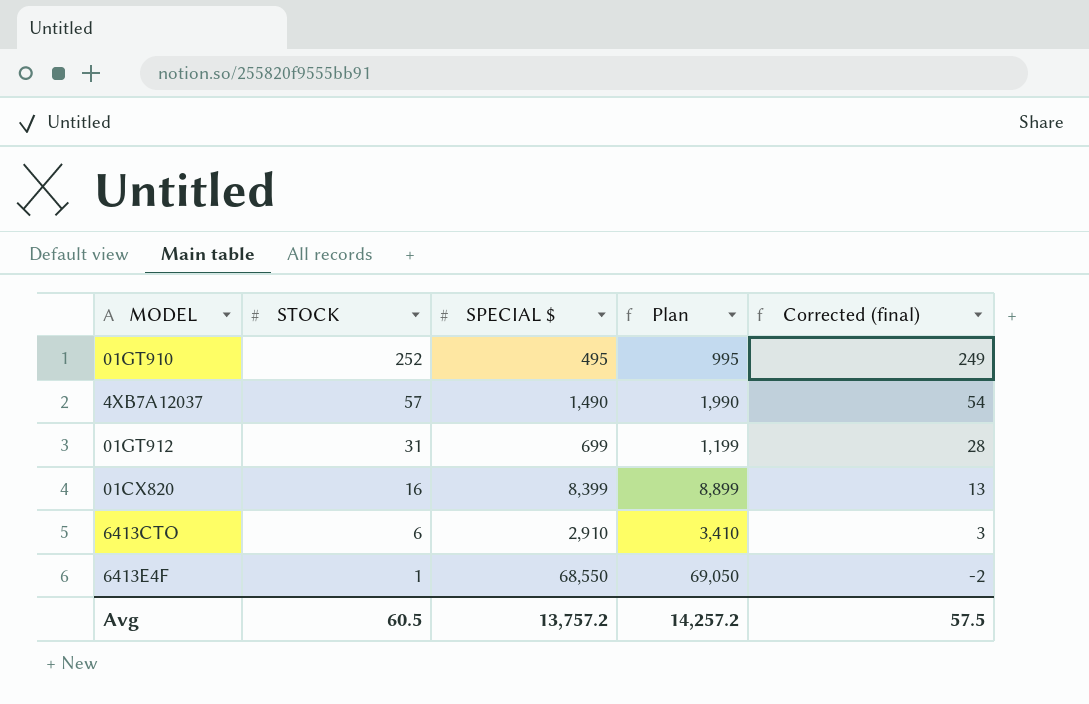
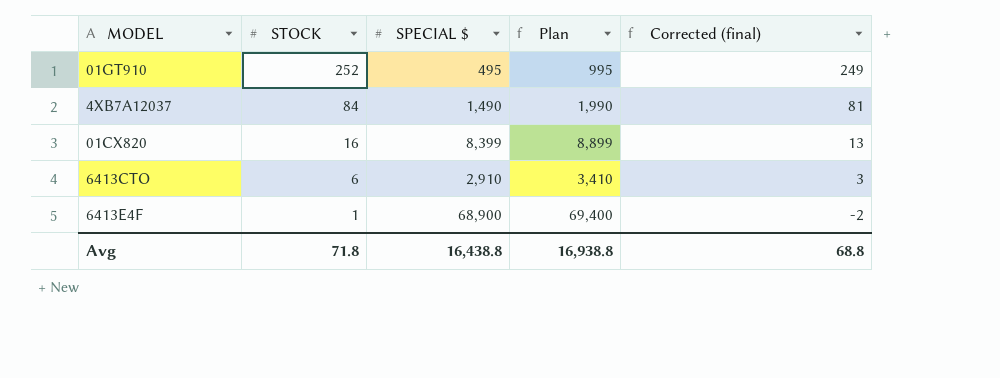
row 01GT912: 31 | 699 | 1,199 | 28 -> none
4XB7A12037 | STOCK: 57 -> 84
4XB7A12037 | Corrected (final): 54 -> 81
6413E4F | SPECIAL $: 68,550 -> 68,900
6413E4F | Plan: 69,050 -> 69,400
Avg | STOCK: 60.5 -> 71.8
Avg | SPECIAL $: 13,757.2 -> 16,438.8
Avg | Plan: 14,257.2 -> 16,938.8
Avg | Corrected (final): 57.5 -> 68.8

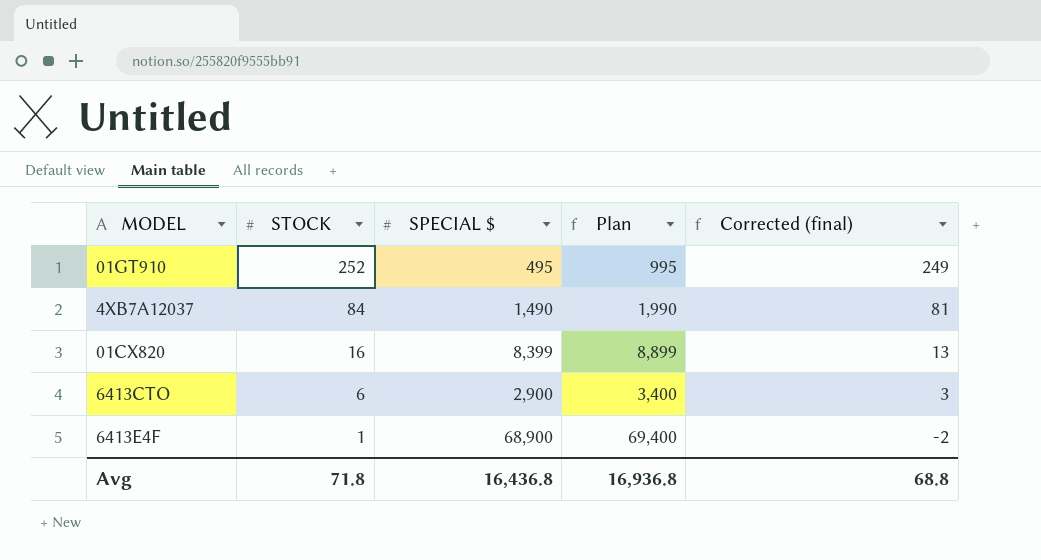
6413CTO | SPECIAL $: 2,910 -> 2,900
6413CTO | Plan: 3,410 -> 3,400
Avg | SPECIAL $: 16,438.8 -> 16,436.8
Avg | Plan: 16,938.8 -> 16,936.8

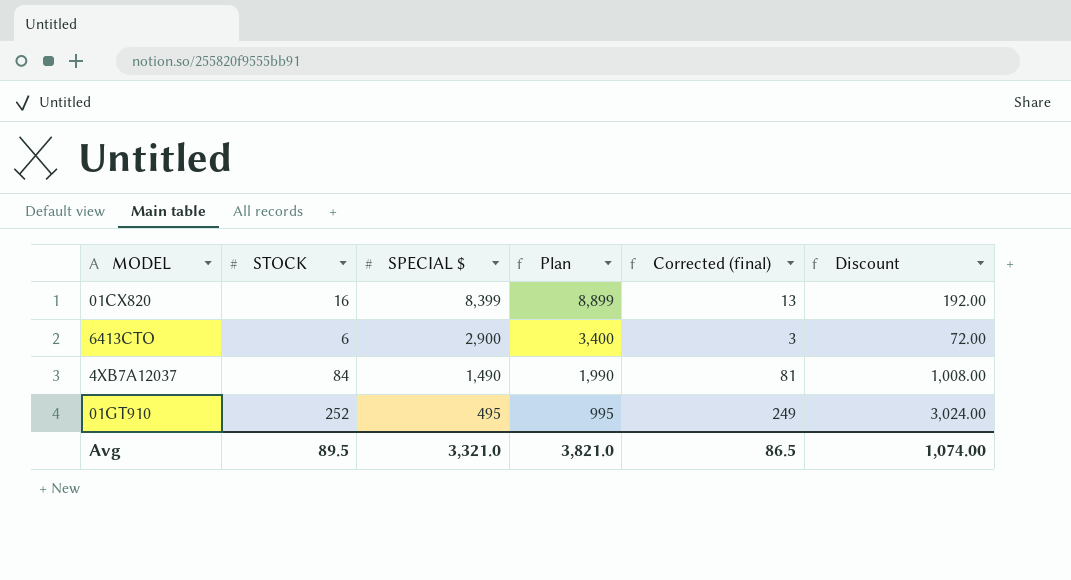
row order: STOCK descending -> SPECIAL $ descending
column Discount | formula: none -> [STOCK] * 12
row 6413E4F: 1 | 68,900 | 69,400 | -2 -> none
Avg | STOCK: 71.8 -> 89.5
Avg | SPECIAL $: 16,436.8 -> 3,321.0
Avg | Plan: 16,936.8 -> 3,821.0
Avg | Corrected (final): 68.8 -> 86.5

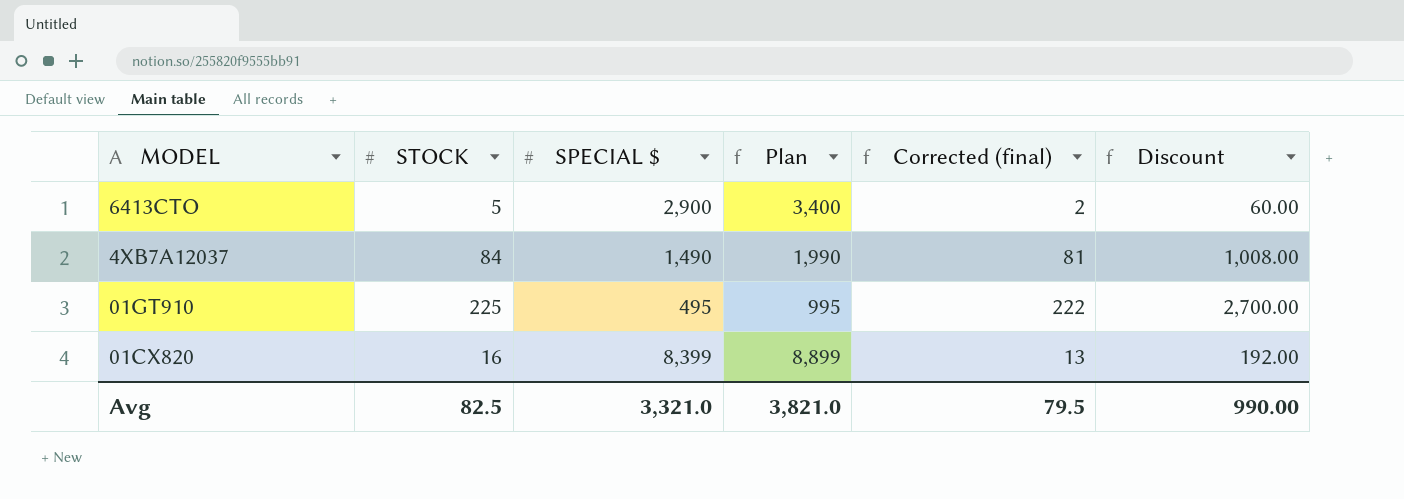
row order: SPECIAL $ descending -> MODEL descending
6413CTO | STOCK: 6 -> 5
6413CTO | Corrected (final): 3 -> 2
6413CTO | Discount: 72.00 -> 60.00
01GT910 | STOCK: 252 -> 225
01GT910 | Corrected (final): 249 -> 222
01GT910 | Discount: 3,024.00 -> 2,700.00
Avg | STOCK: 89.5 -> 82.5
Avg | Corrected (final): 86.5 -> 79.5
Avg | Discount: 1,074.00 -> 990.00

